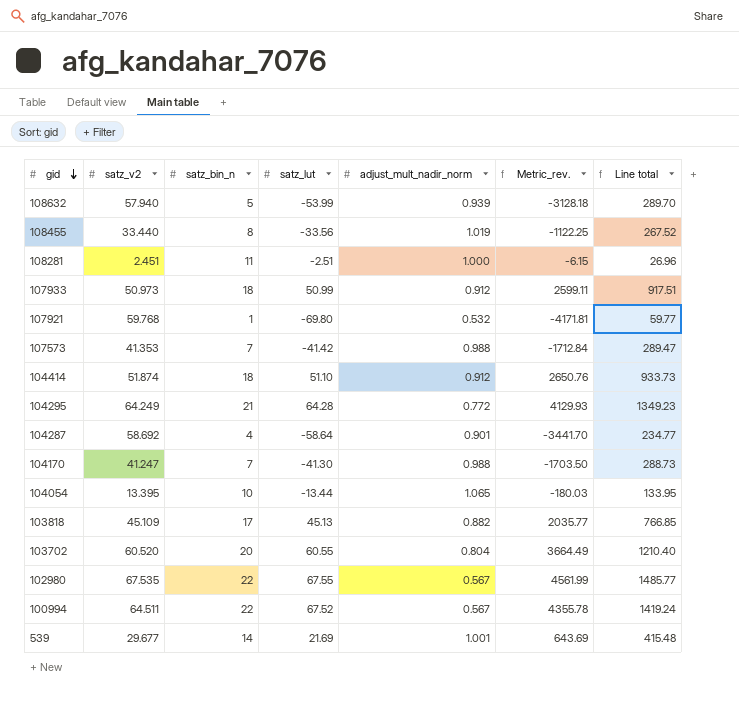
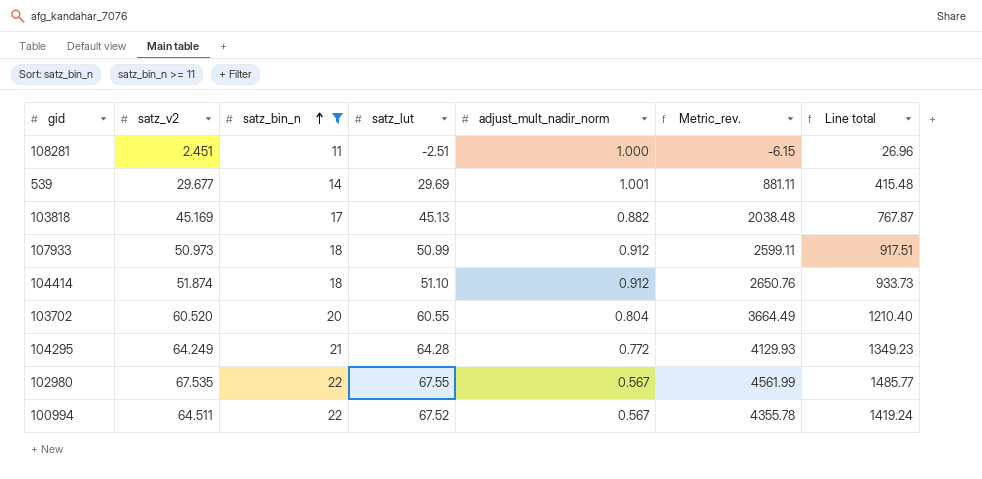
filter: none -> satz_bin_n >= 11
row order: gid descending -> satz_bin_n ascending
539 | satz_lut: 21.69 -> 29.69
539 | Metric_rev.: 643.69 -> 881.11
103818 | satz_v2: 45.109 -> 45.169
103818 | Metric_rev.: 2035.77 -> 2038.48
103818 | Line total: 766.85 -> 767.87

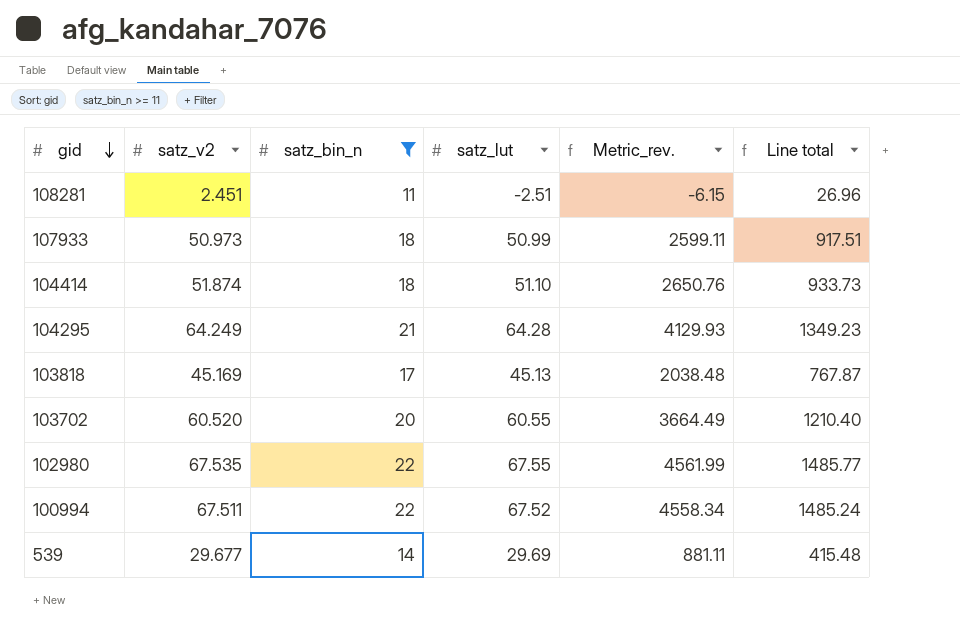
row order: satz_bin_n ascending -> gid descending
column adjust_mult_nadir_norm | position: 5 -> none
100994 | satz_v2: 64.511 -> 67.511
100994 | Metric_rev.: 4355.78 -> 4558.34
100994 | Line total: 1419.24 -> 1485.24

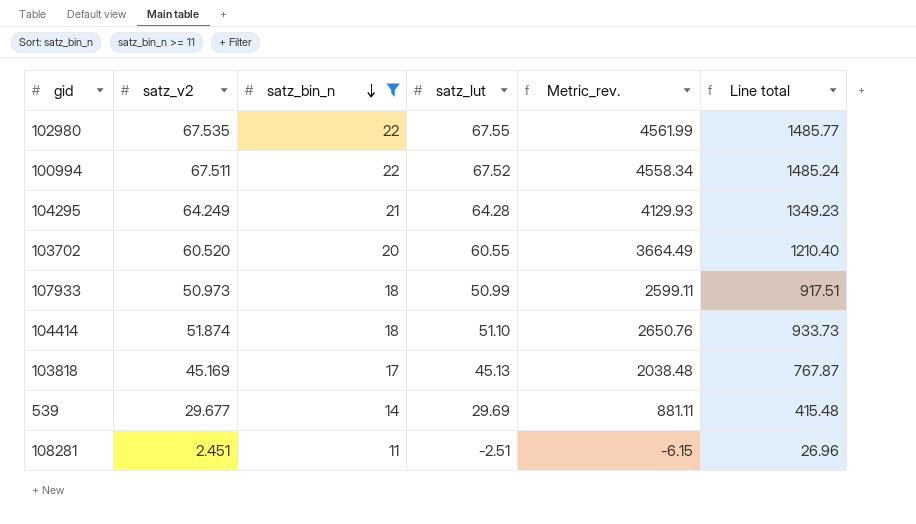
row order: gid descending -> satz_bin_n descending

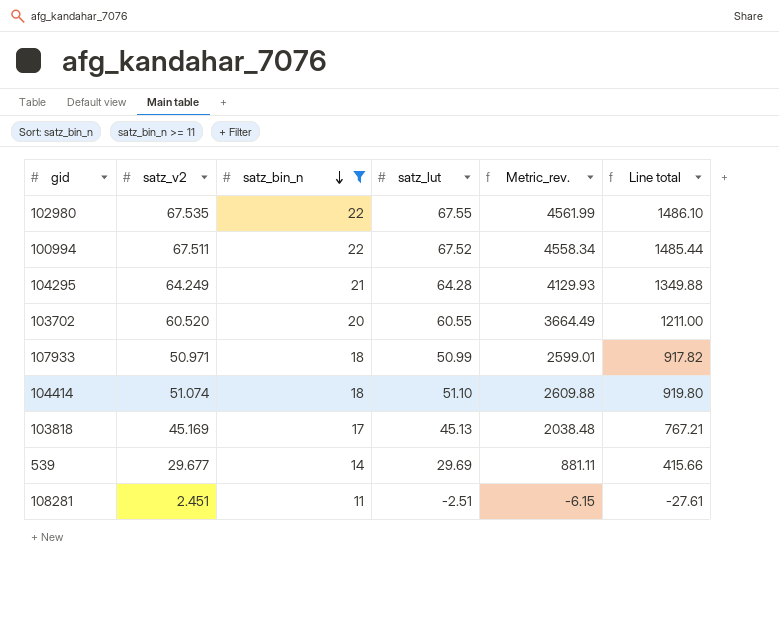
column Line total | formula: [satz_v2] * [satz_bin_n] -> [satz_bin_n] * [satz_lut]
107933 | satz_v2: 50.973 -> 50.971
107933 | Metric_rev.: 2599.11 -> 2599.01
104414 | satz_v2: 51.874 -> 51.074
104414 | Metric_rev.: 2650.76 -> 2609.88

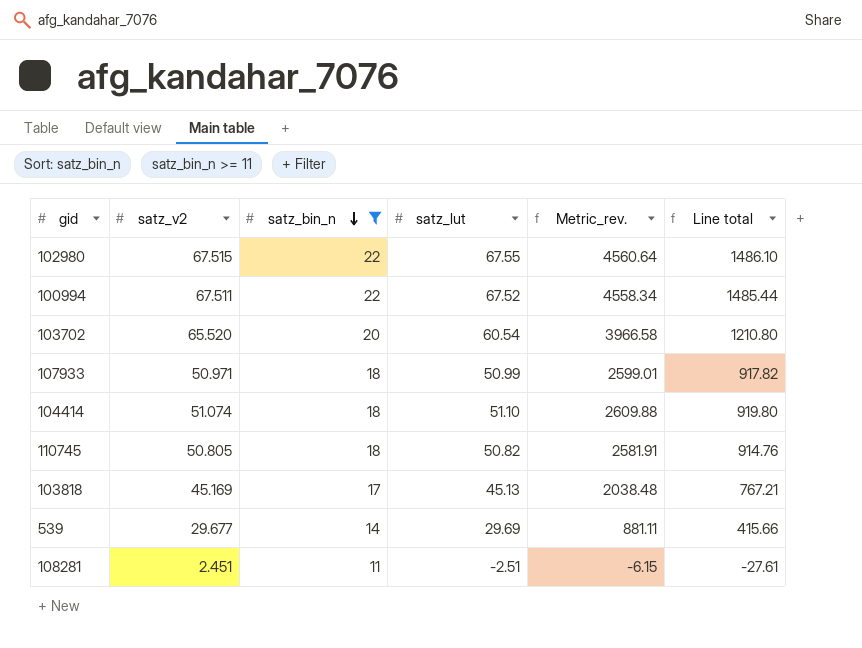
row 104295: 64.249 | 21 | 64.28 | 4129.93 | 1349.88 -> none
102980 | satz_v2: 67.535 -> 67.515
102980 | Metric_rev.: 4561.99 -> 4560.64
103702 | satz_v2: 60.520 -> 65.520
103702 | satz_lut: 60.55 -> 60.54
103702 | Metric_rev.: 3664.49 -> 3966.58
103702 | Line total: 1211.00 -> 1210.80
row 110745: none -> 50.805 | 18 | 50.82 | 2581.91 | 914.76

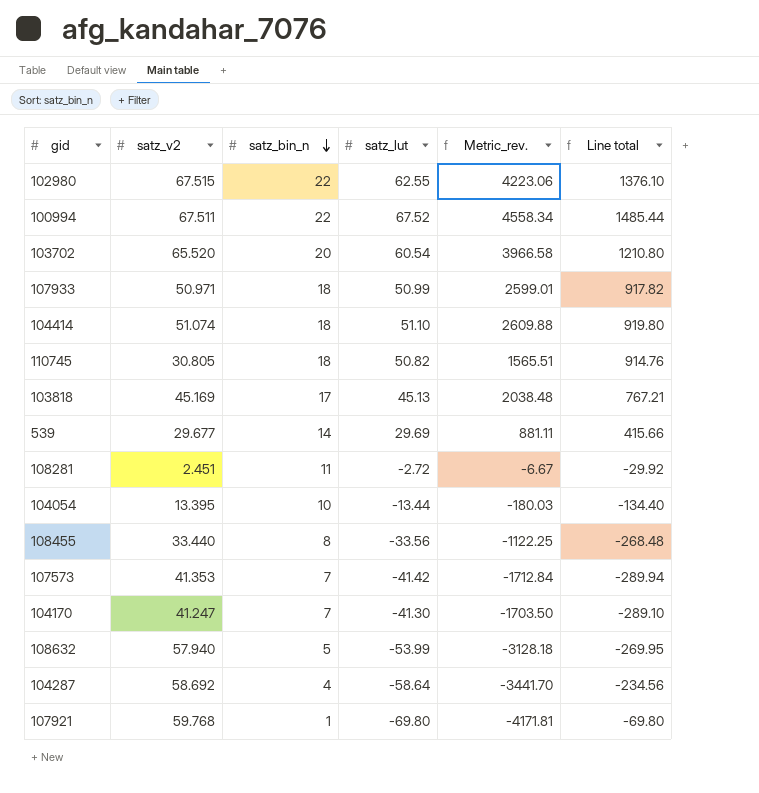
filter: satz_bin_n >= 11 -> none
102980 | satz_lut: 67.55 -> 62.55
102980 | Metric_rev.: 4560.64 -> 4223.06
102980 | Line total: 1486.10 -> 1376.10
110745 | satz_v2: 50.805 -> 30.805
110745 | Metric_rev.: 2581.91 -> 1565.51
108281 | satz_lut: -2.51 -> -2.72
108281 | Metric_rev.: -6.15 -> -6.67
108281 | Line total: -27.61 -> -29.92

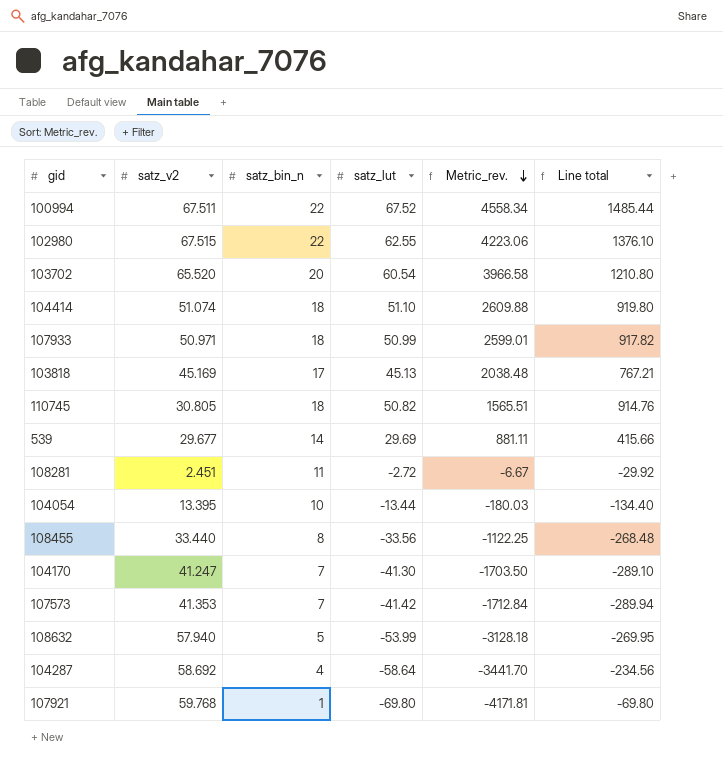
row order: satz_bin_n descending -> Metric_rev. descending

